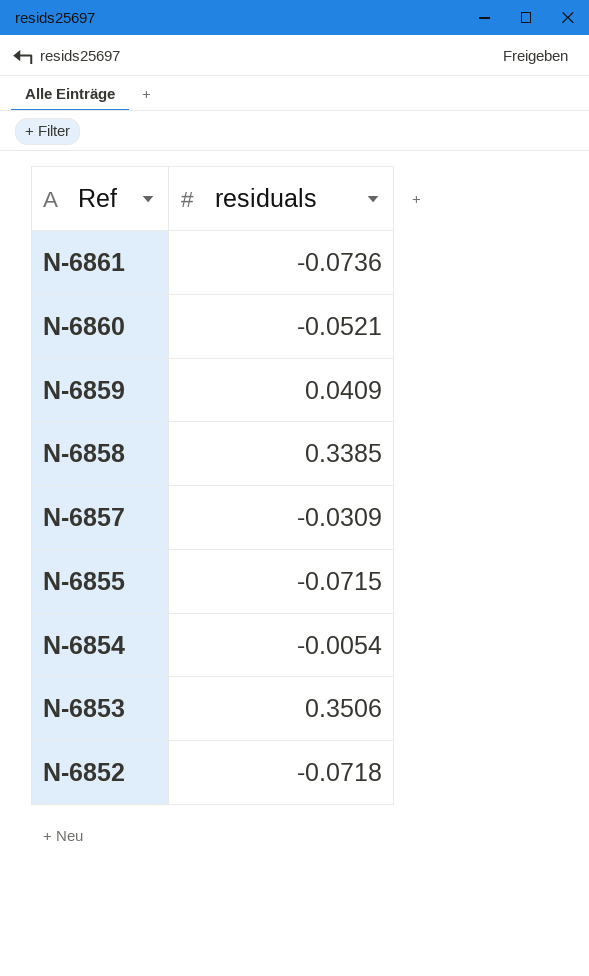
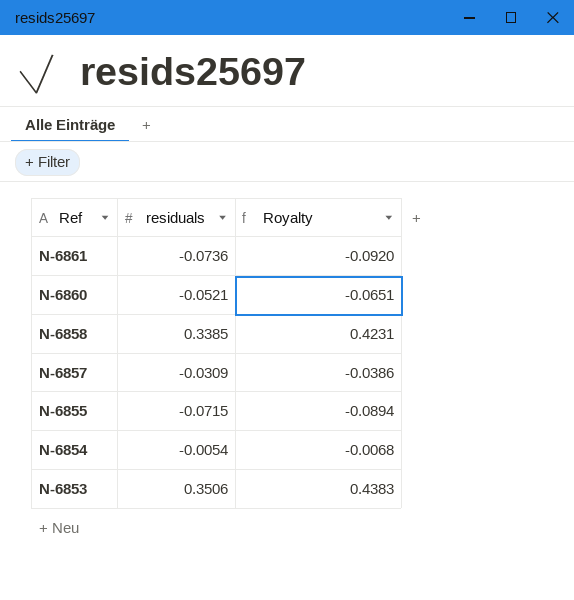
column Royalty | formula: none -> [residuals] * 1.25
row N-6859: 0.0409 -> none
row N-6852: -0.0718 -> none

